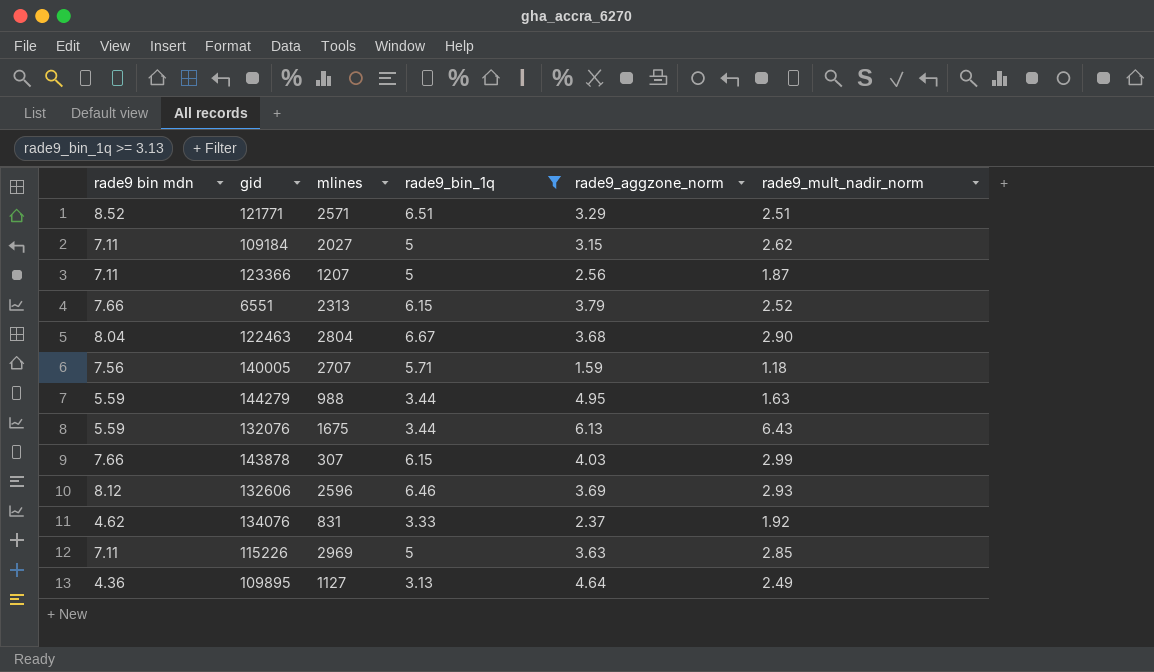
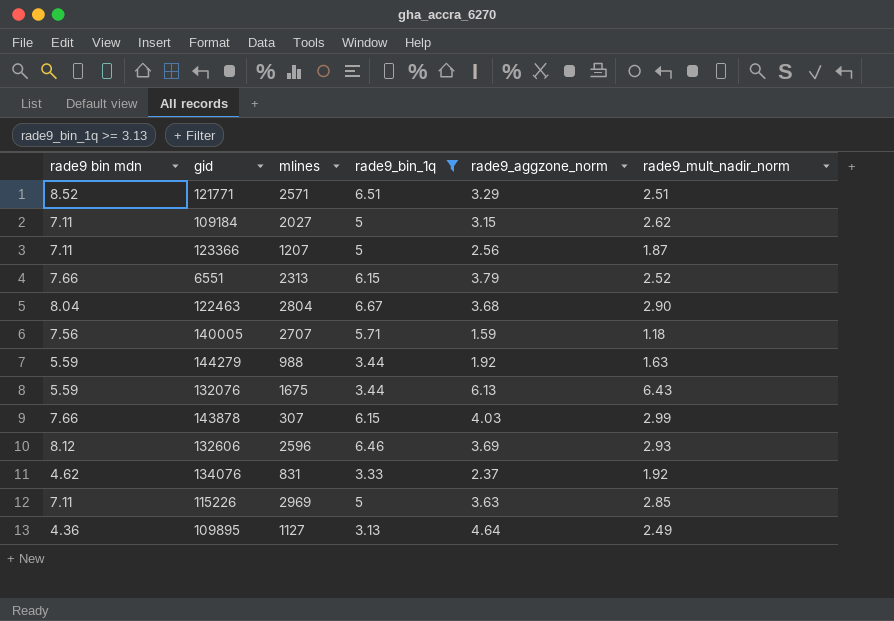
144279 | rade9_aggzone_norm: 4.95 -> 1.92

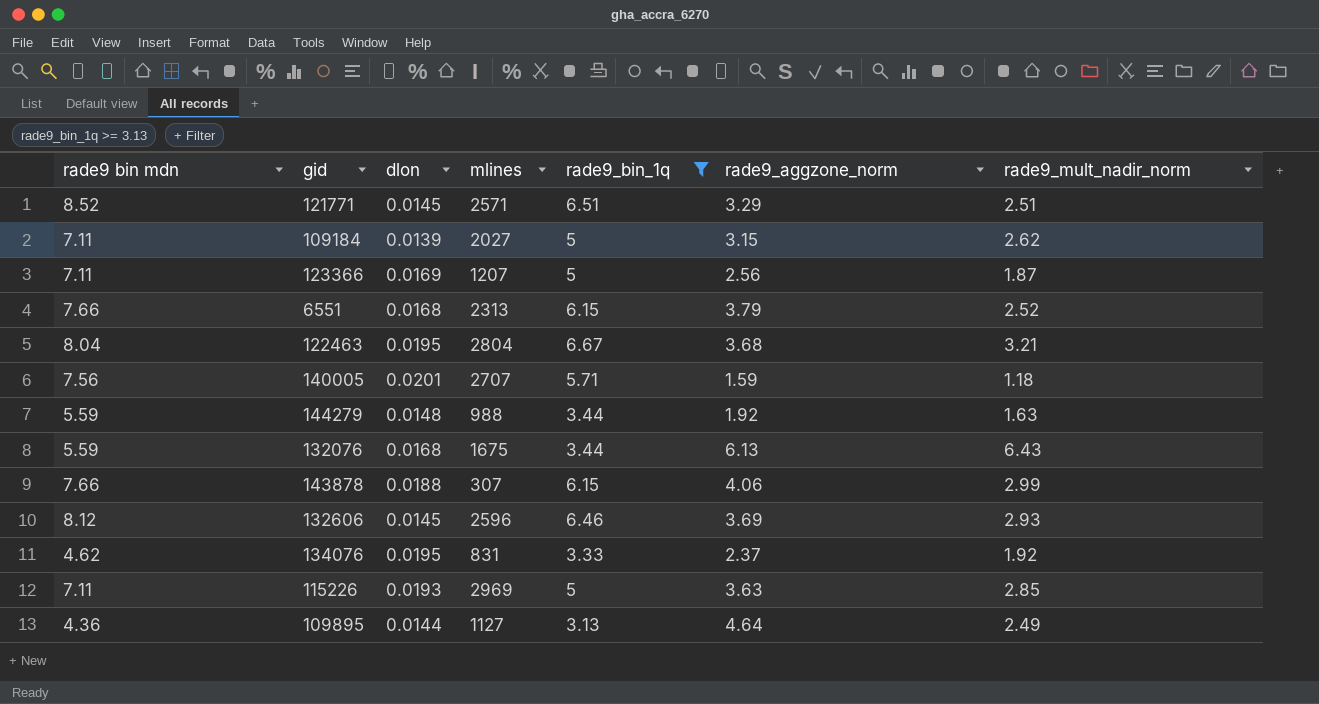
column dlon | position: none -> 3
122463 | rade9_mult_nadir_norm: 2.90 -> 3.21
143878 | rade9_aggzone_norm: 4.03 -> 4.06

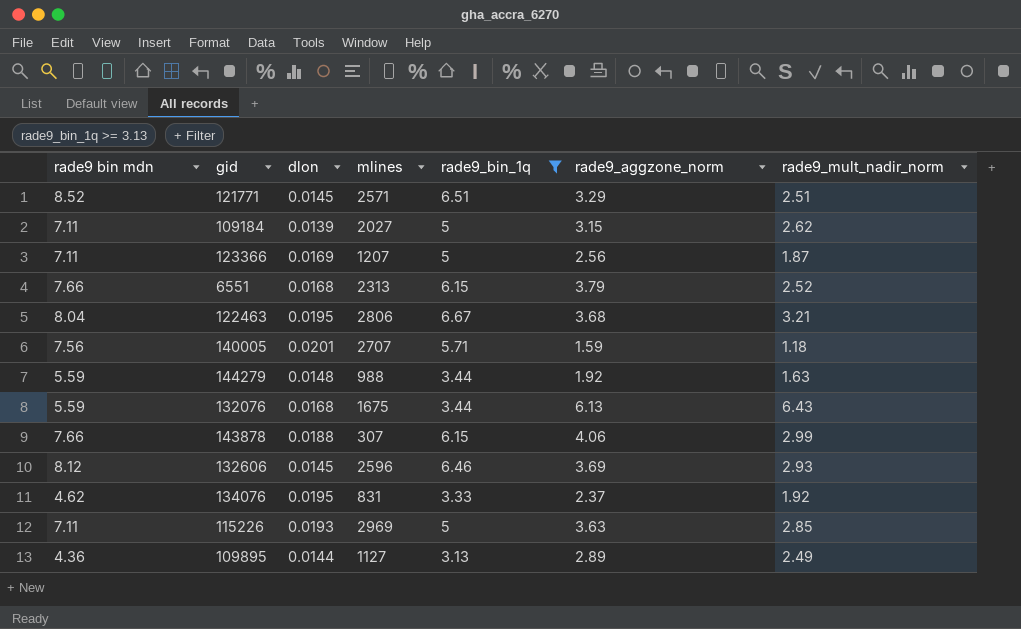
122463 | mlines: 2804 -> 2806
109895 | rade9_aggzone_norm: 4.64 -> 2.89

